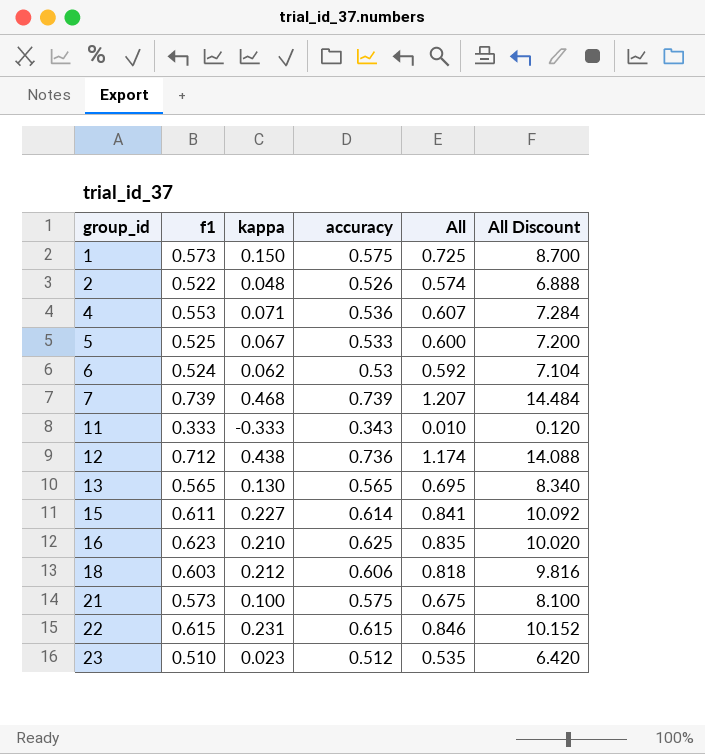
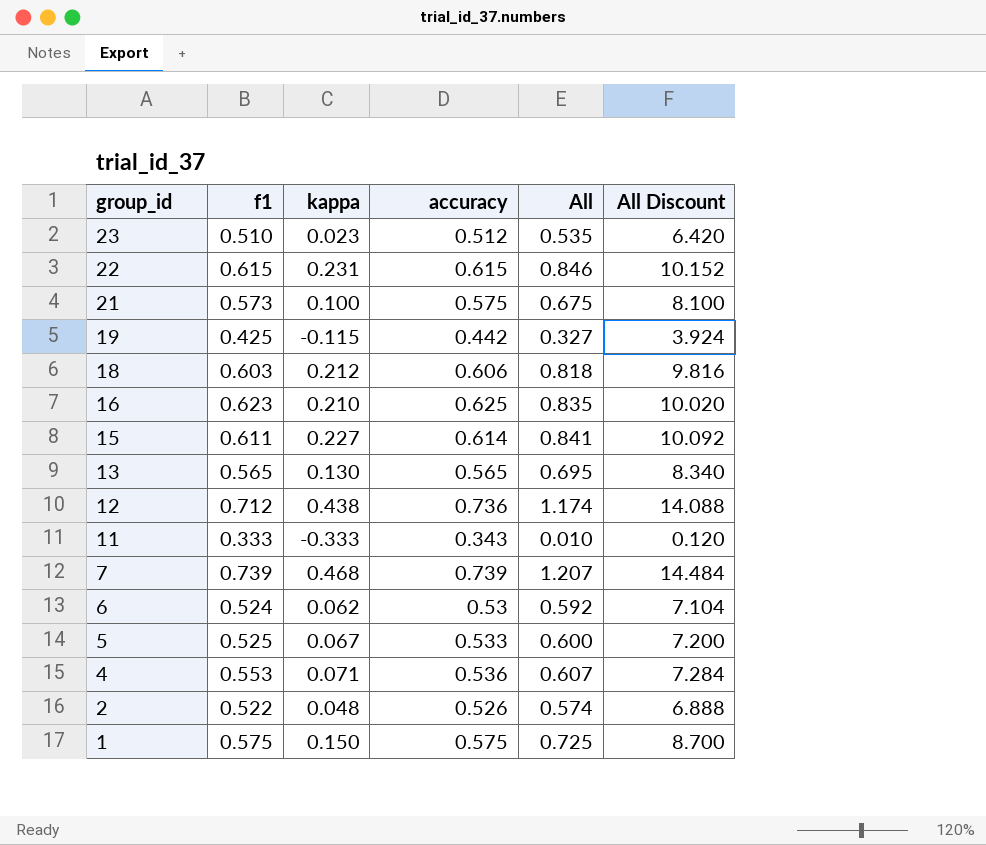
row order: group_id ascending -> group_id descending
row 19: none -> 0.425 | -0.115 | 0.442 | 0.327 | 3.924
1 | f1: 0.573 -> 0.575

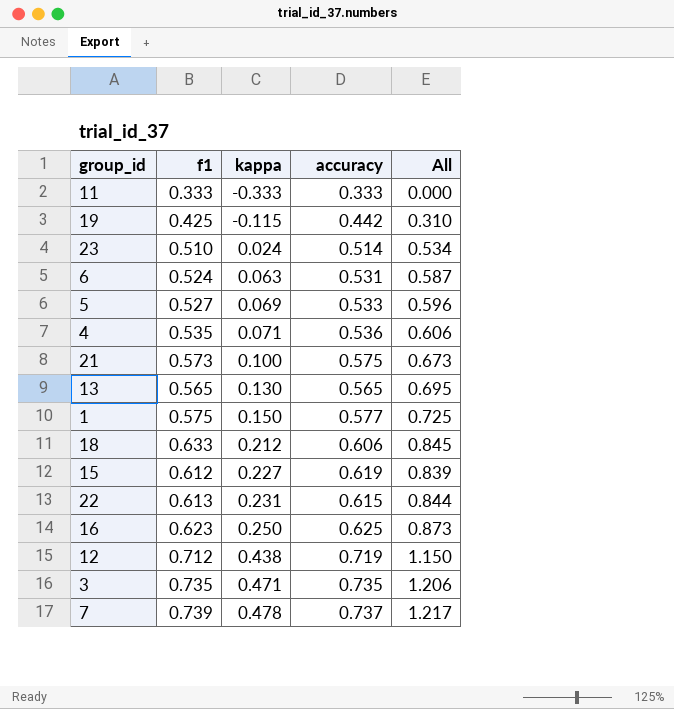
row order: group_id descending -> kappa ascending
column All Discount | formula: [All] * 12 -> none
column All | formula: [kappa] + [accuracy] -> [f1] + [kappa]
row 2: 0.522 | 0.048 | 0.526 | 0.574 | 6.888 -> none
11 | accuracy: 0.343 -> 0.333
23 | kappa: 0.023 -> 0.024
23 | accuracy: 0.512 -> 0.514
6 | kappa: 0.062 -> 0.063
6 | accuracy: 0.53 -> 0.531
5 | f1: 0.525 -> 0.527
5 | kappa: 0.067 -> 0.069
4 | f1: 0.553 -> 0.535
1 | accuracy: 0.575 -> 0.577
18 | f1: 0.603 -> 0.633
15 | f1: 0.611 -> 0.612
15 | accuracy: 0.614 -> 0.619
22 | f1: 0.615 -> 0.613
16 | kappa: 0.210 -> 0.250
12 | accuracy: 0.736 -> 0.719
row 3: none -> 0.735 | 0.471 | 0.735 | 1.206
7 | kappa: 0.468 -> 0.478
7 | accuracy: 0.739 -> 0.737

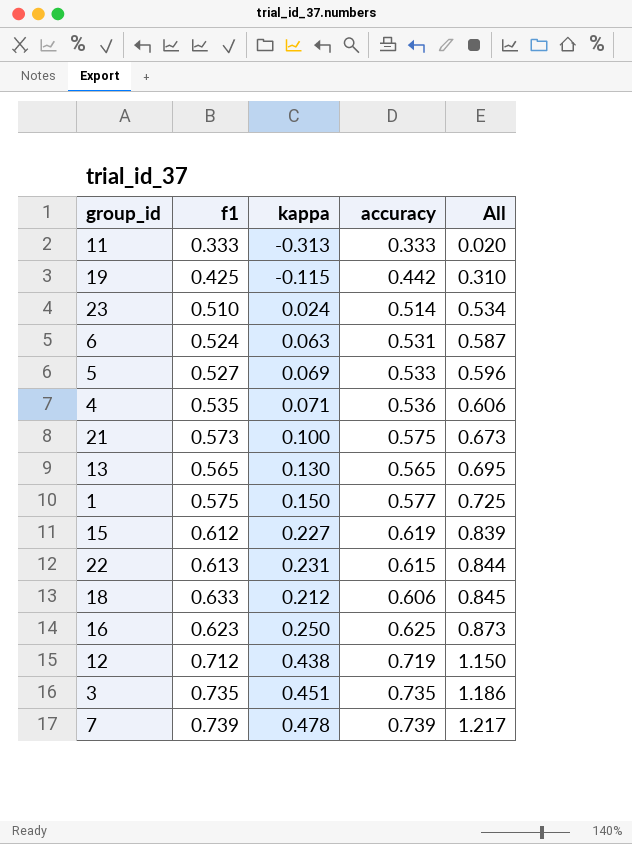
row order: kappa ascending -> All ascending
11 | kappa: -0.333 -> -0.313
11 | All: 0.000 -> 0.020
3 | kappa: 0.471 -> 0.451
3 | All: 1.206 -> 1.186
7 | accuracy: 0.737 -> 0.739

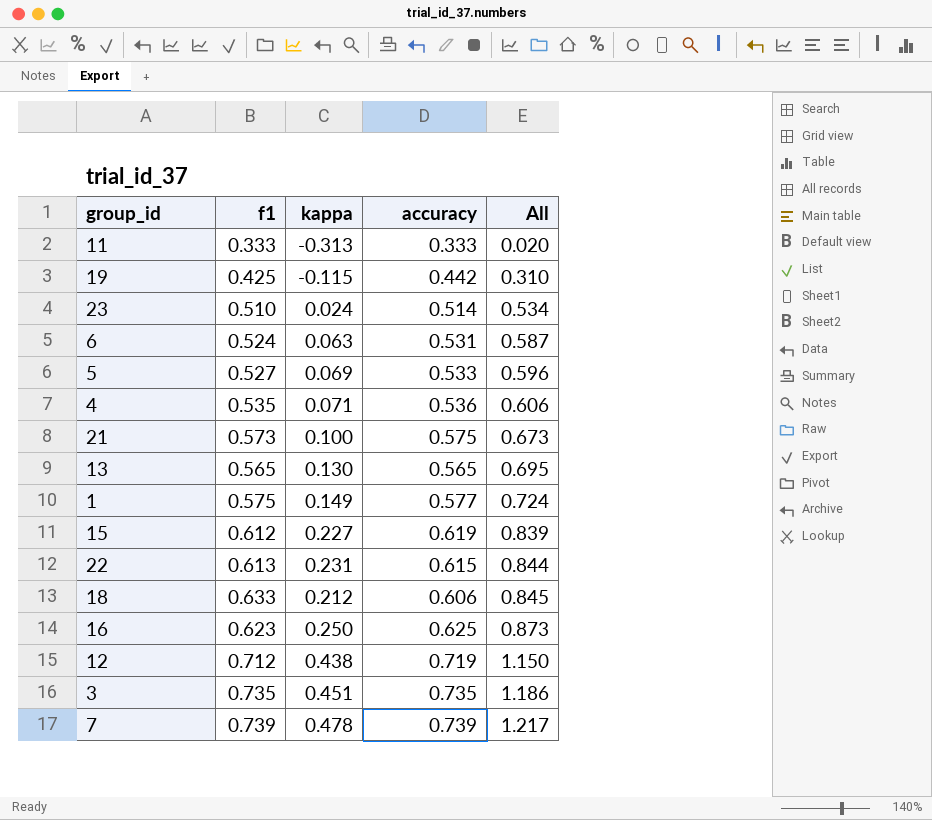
1 | kappa: 0.150 -> 0.149
1 | All: 0.725 -> 0.724

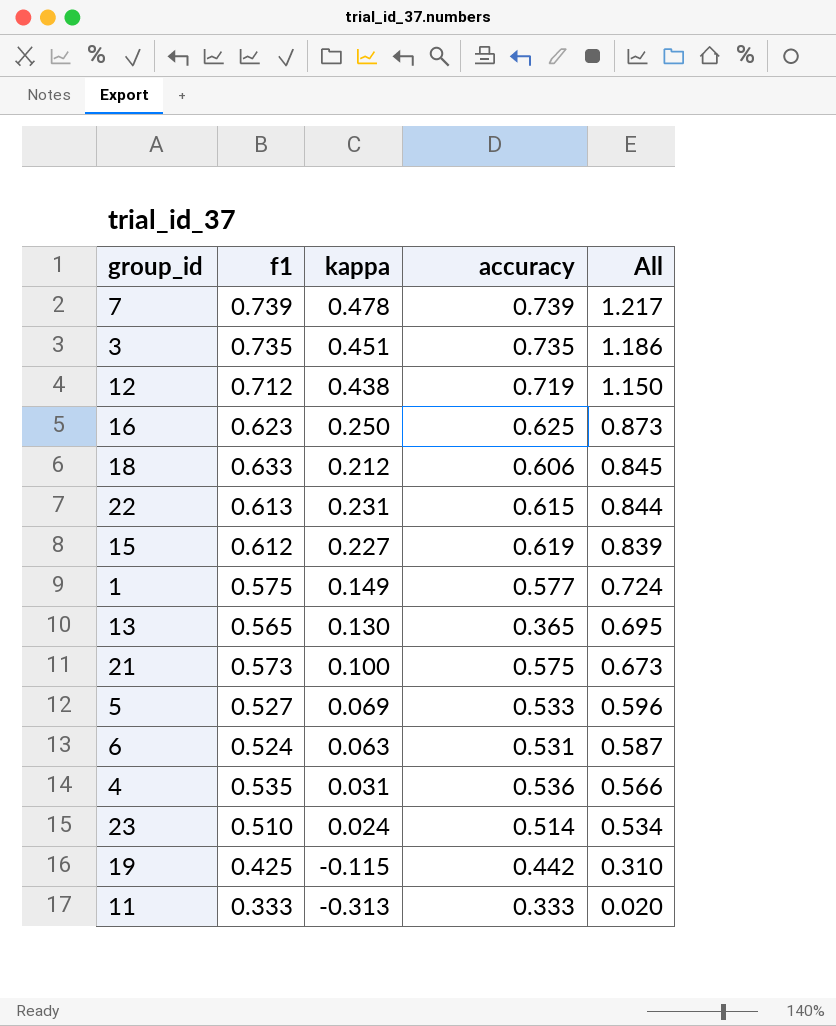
row order: All ascending -> All descending
13 | accuracy: 0.565 -> 0.365
4 | kappa: 0.071 -> 0.031
4 | All: 0.606 -> 0.566

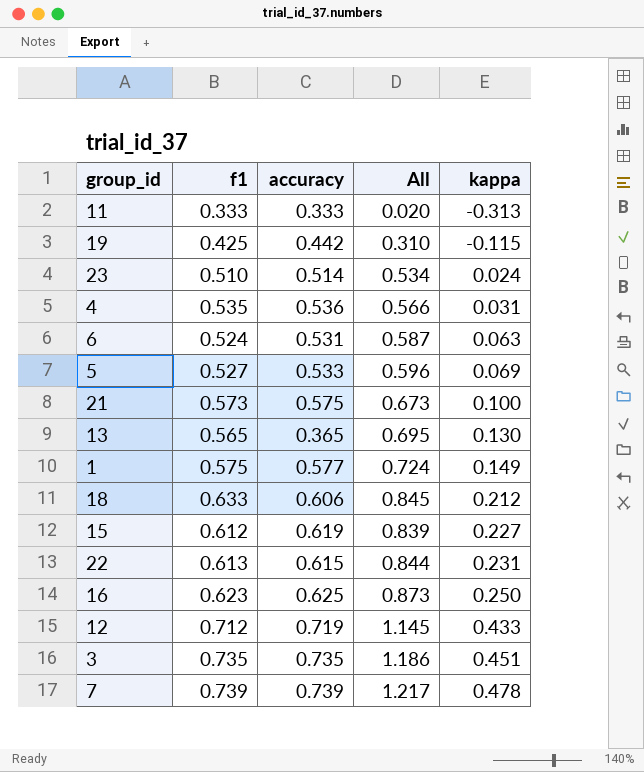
row order: All descending -> kappa ascending
column kappa | position: 3 -> 5
12 | All: 1.150 -> 1.145
12 | kappa: 0.438 -> 0.433

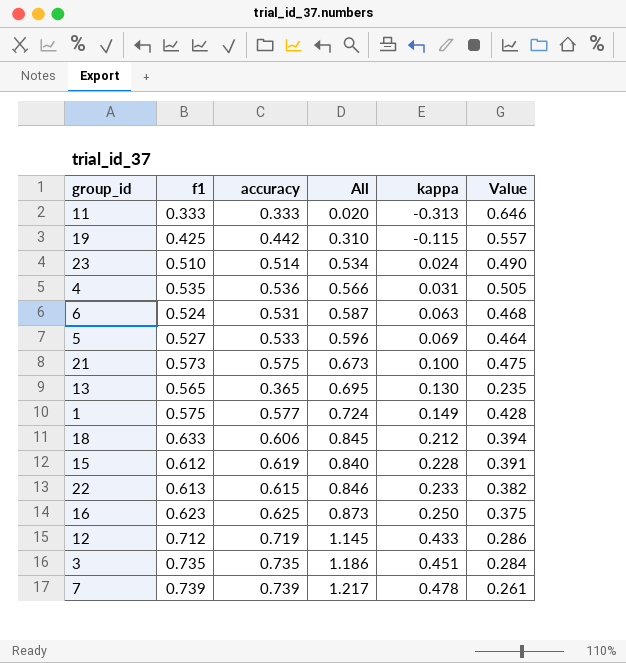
column Value | formula: none -> [accuracy] - [kappa]
15 | All: 0.839 -> 0.840
15 | kappa: 0.227 -> 0.228
22 | All: 0.844 -> 0.846
22 | kappa: 0.231 -> 0.233

